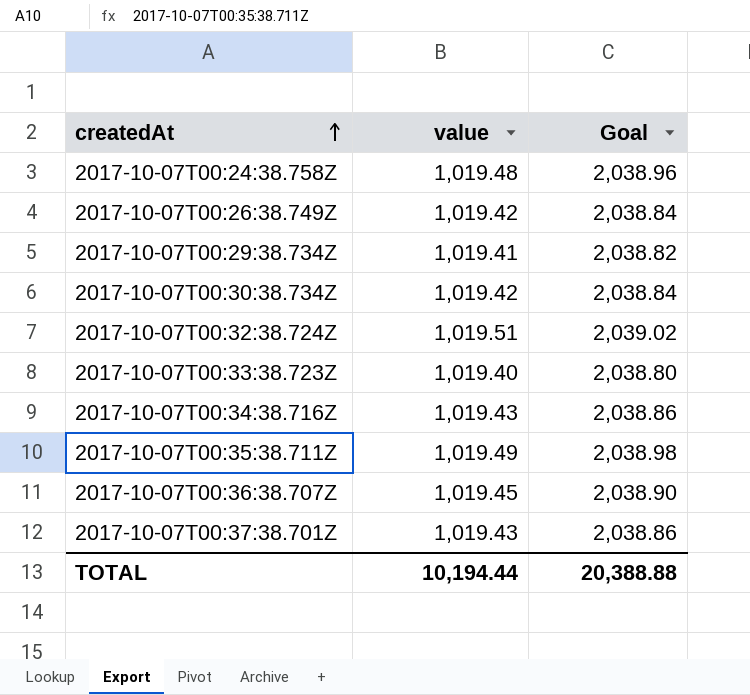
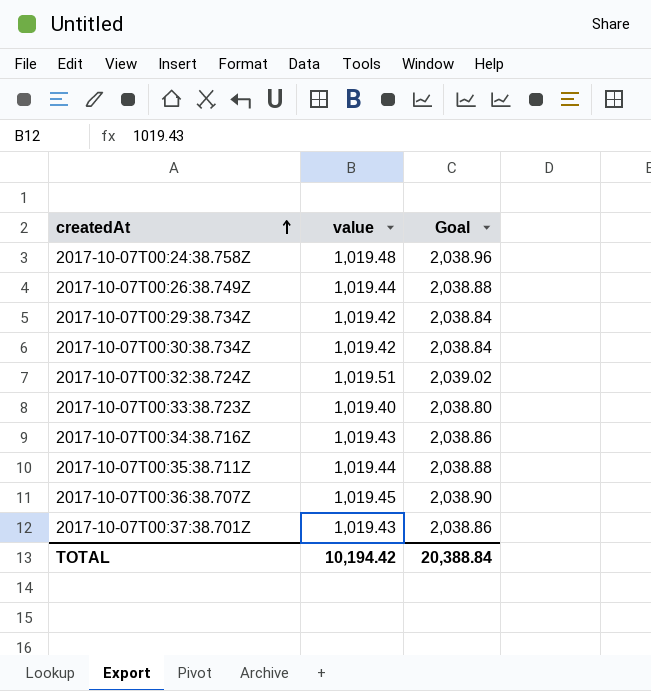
2017-10-07T00:26:38.749Z | value: 1,019.42 -> 1,019.44
2017-10-07T00:26:38.749Z | Goal: 2,038.84 -> 2,038.88
2017-10-07T00:29:38.734Z | value: 1,019.41 -> 1,019.42
2017-10-07T00:29:38.734Z | Goal: 2,038.82 -> 2,038.84
2017-10-07T00:35:38.711Z | value: 1,019.49 -> 1,019.44
2017-10-07T00:35:38.711Z | Goal: 2,038.98 -> 2,038.88
TOTAL | value: 10,194.44 -> 10,194.42
TOTAL | Goal: 20,388.88 -> 20,388.84

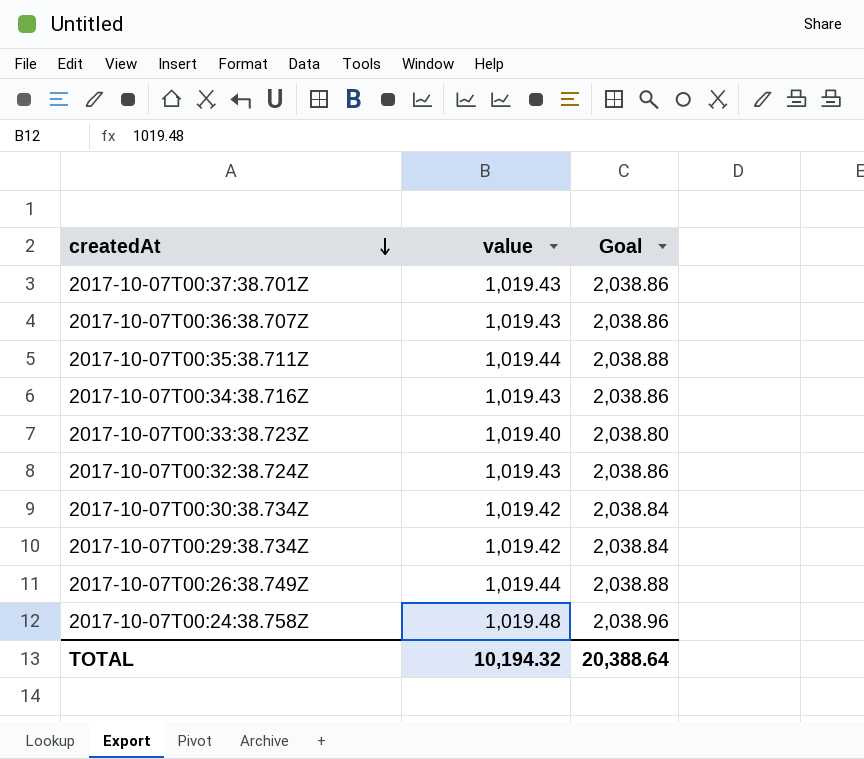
row order: createdAt ascending -> createdAt descending
2017-10-07T00:36:38.707Z | value: 1,019.45 -> 1,019.43
2017-10-07T00:36:38.707Z | Goal: 2,038.90 -> 2,038.86
2017-10-07T00:32:38.724Z | value: 1,019.51 -> 1,019.43
2017-10-07T00:32:38.724Z | Goal: 2,039.02 -> 2,038.86
TOTAL | value: 10,194.42 -> 10,194.32
TOTAL | Goal: 20,388.84 -> 20,388.64

